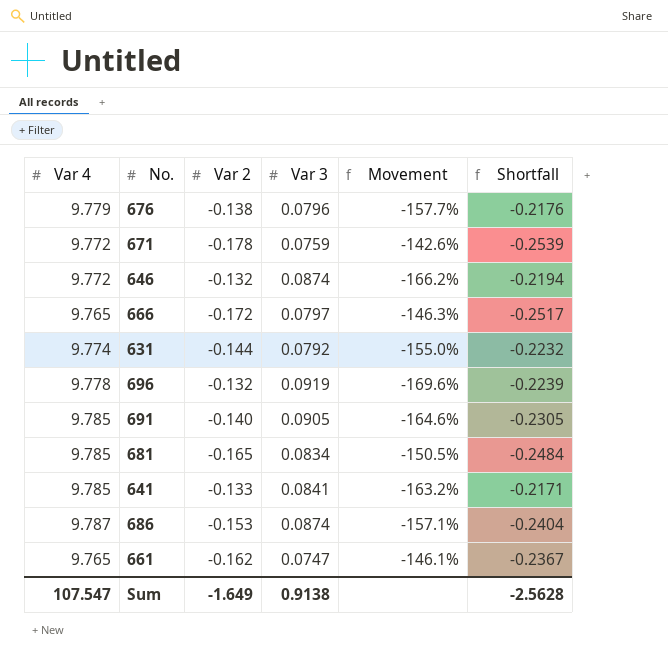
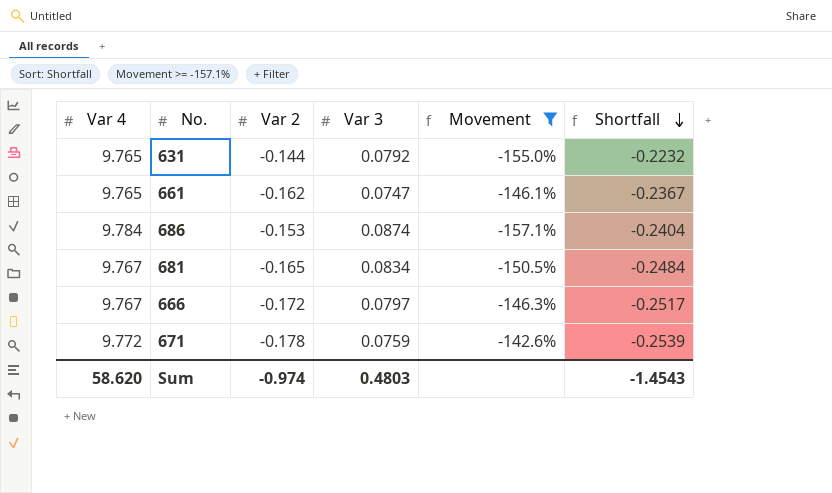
filter: none -> Movement >= -157.1%
row order: none -> Shortfall descending
631 | Var 4: 9.774 -> 9.765
686 | Var 4: 9.787 -> 9.784
681 | Var 4: 9.785 -> 9.767
666 | Var 4: 9.765 -> 9.767
Sum | Var 4: 107.547 -> 58.620
Sum | Var 2: -1.649 -> -0.974
Sum | Var 3: 0.9138 -> 0.4803
Sum | Shortfall: -2.5628 -> -1.4543

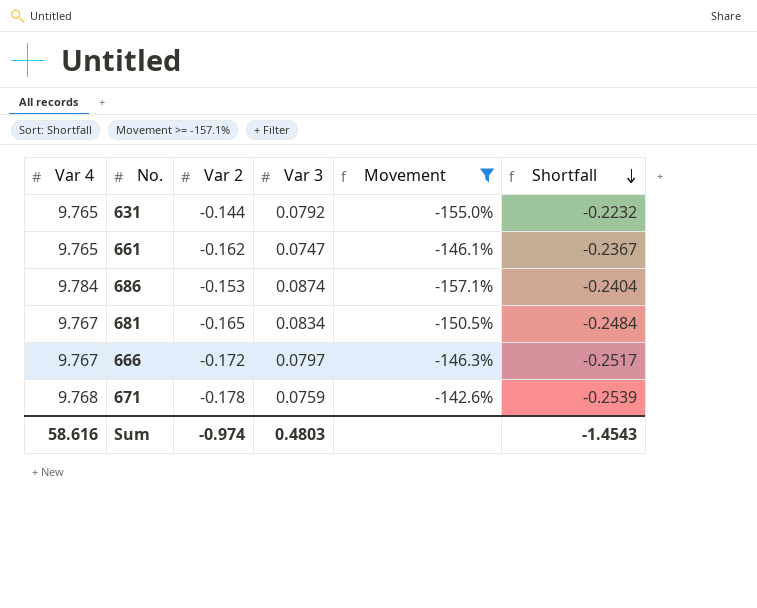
671 | Var 4: 9.772 -> 9.768
Sum | Var 4: 58.620 -> 58.616

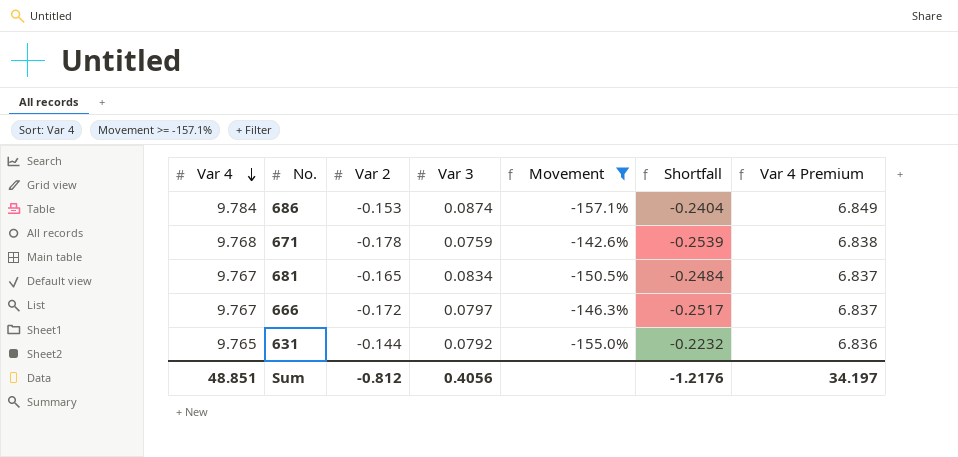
row order: Shortfall descending -> Var 4 descending
column Var 4 Premium | formula: none -> [Var 4] * 0.7
row 661: 9.765 | -0.162 | 0.0747 | -146.1% | -0.2367 -> none
Sum | Var 4: 58.616 -> 48.851
Sum | Var 2: -0.974 -> -0.812
Sum | Var 3: 0.4803 -> 0.4056
Sum | Shortfall: -1.4543 -> -1.2176

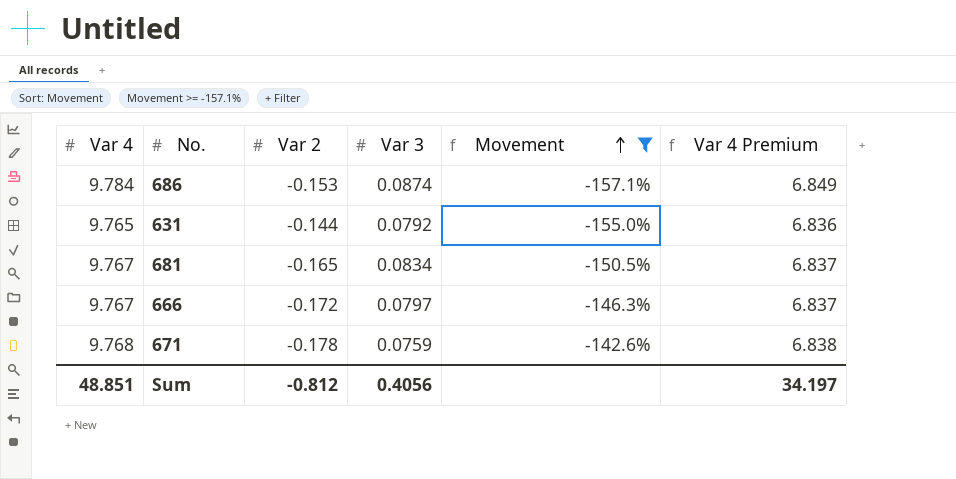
row order: Var 4 descending -> Movement ascending
column Shortfall | formula: [Var 2] - [Var 3] -> none

